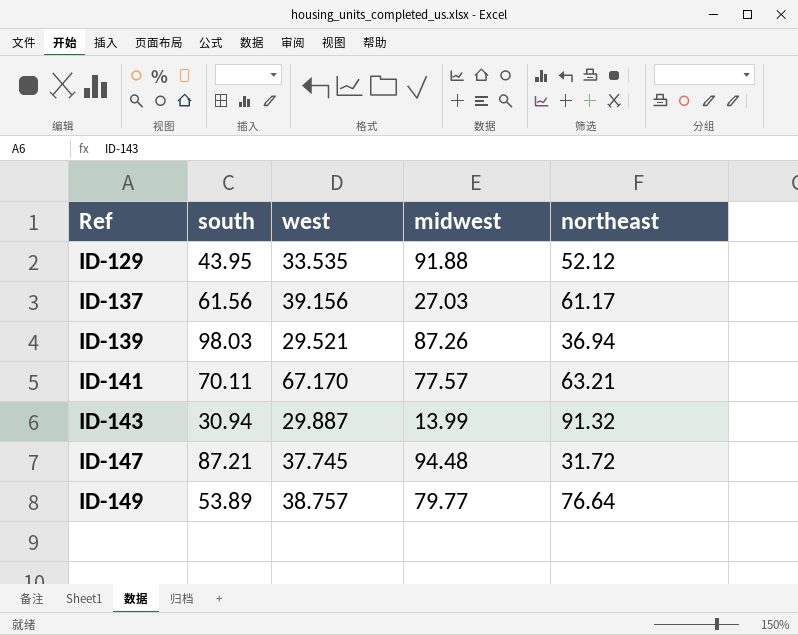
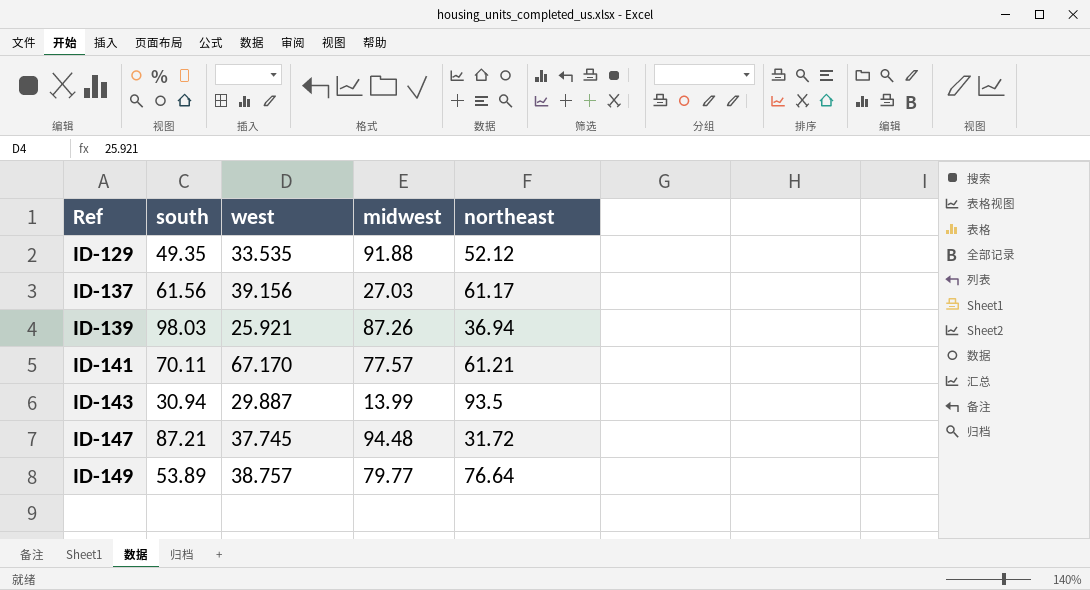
ID-129 | south: 43.95 -> 49.35
ID-139 | west: 29.521 -> 25.921
ID-141 | northeast: 63.21 -> 61.21
ID-143 | northeast: 91.32 -> 93.5

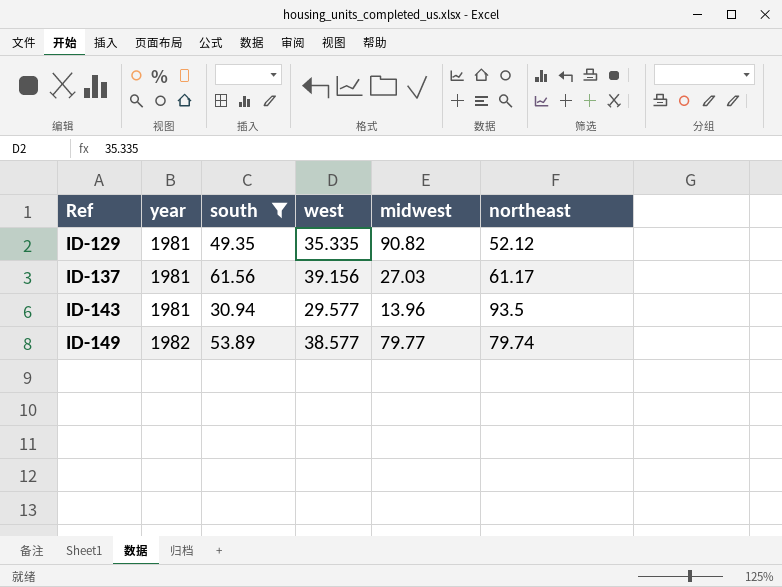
filter: none -> south <= 61.56
column year | position: none -> 2
ID-129 | west: 33.535 -> 35.335
ID-129 | midwest: 91.88 -> 90.82
ID-143 | west: 29.887 -> 29.577
ID-143 | midwest: 13.99 -> 13.96
ID-149 | west: 38.757 -> 38.577
ID-149 | northeast: 76.64 -> 79.74

